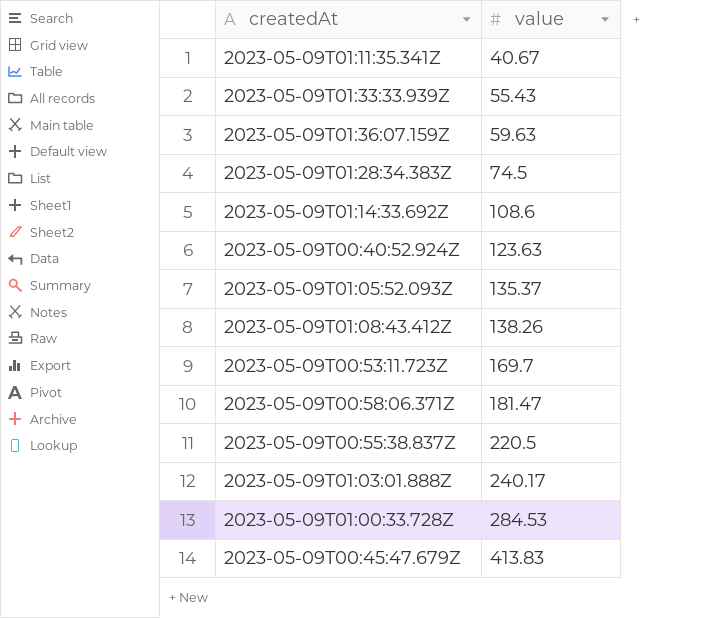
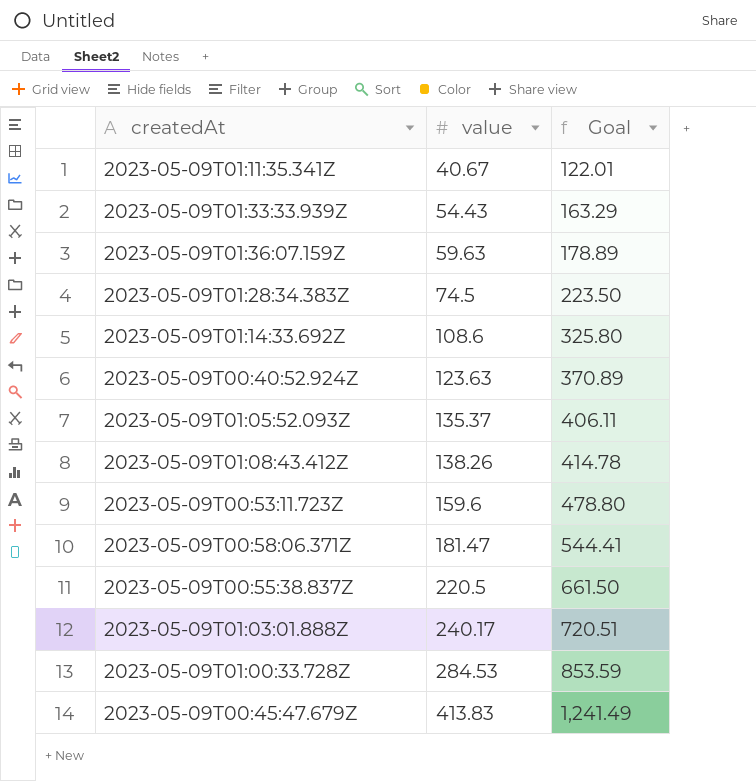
column Goal | formula: none -> [value] * 3
2023-05-09T01:33:33.939Z | value: 55.43 -> 54.43
2023-05-09T00:53:11.723Z | value: 169.7 -> 159.6

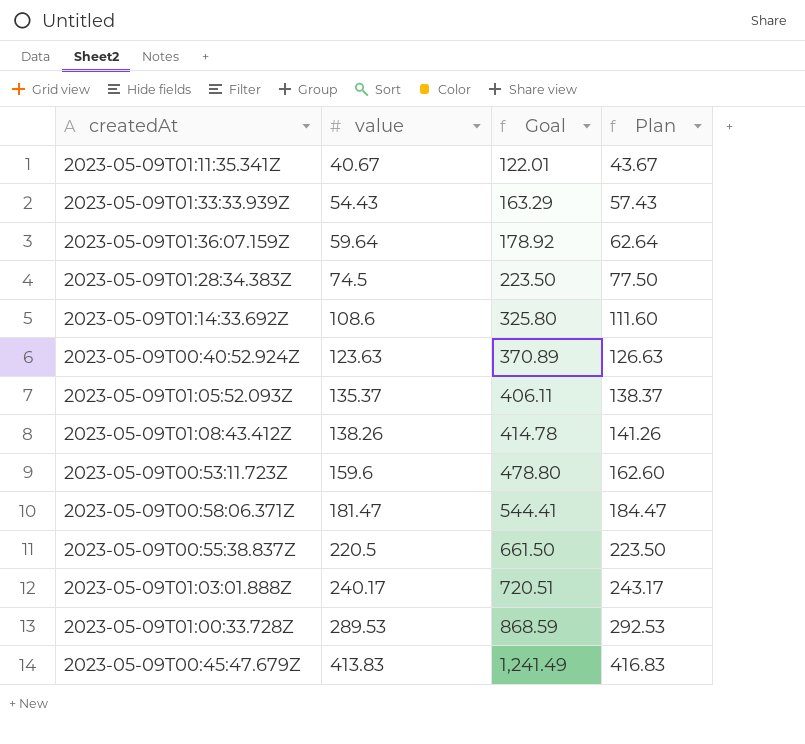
column Plan | formula: none -> [value] + 3
2023-05-09T01:36:07.159Z | value: 59.63 -> 59.64
2023-05-09T01:36:07.159Z | Goal: 178.89 -> 178.92
2023-05-09T01:00:33.728Z | value: 284.53 -> 289.53
2023-05-09T01:00:33.728Z | Goal: 853.59 -> 868.59

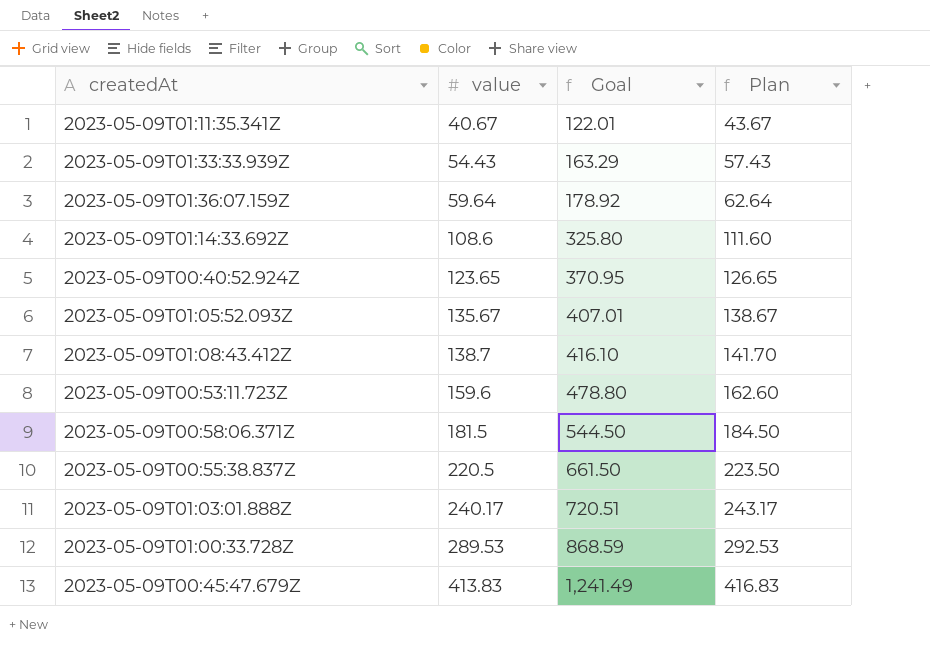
row 2023-05-09T01:28:34.383Z: 74.5 | 223.50 | 77.50 -> none
2023-05-09T00:40:52.924Z | value: 123.63 -> 123.65
2023-05-09T00:40:52.924Z | Goal: 370.89 -> 370.95
2023-05-09T00:40:52.924Z | Plan: 126.63 -> 126.65
2023-05-09T01:05:52.093Z | value: 135.37 -> 135.67
2023-05-09T01:05:52.093Z | Goal: 406.11 -> 407.01
2023-05-09T01:05:52.093Z | Plan: 138.37 -> 138.67
2023-05-09T01:08:43.412Z | value: 138.26 -> 138.7
2023-05-09T01:08:43.412Z | Goal: 414.78 -> 416.10
2023-05-09T01:08:43.412Z | Plan: 141.26 -> 141.70
2023-05-09T00:58:06.371Z | value: 181.47 -> 181.5
2023-05-09T00:58:06.371Z | Goal: 544.41 -> 544.50
2023-05-09T00:58:06.371Z | Plan: 184.47 -> 184.50

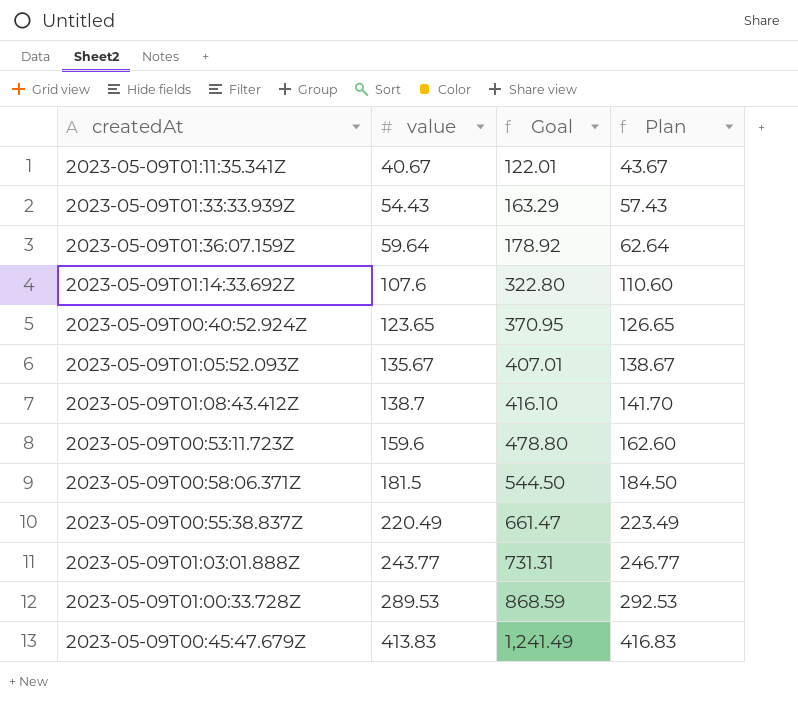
2023-05-09T01:14:33.692Z | value: 108.6 -> 107.6
2023-05-09T01:14:33.692Z | Goal: 325.80 -> 322.80
2023-05-09T01:14:33.692Z | Plan: 111.60 -> 110.60
2023-05-09T00:55:38.837Z | value: 220.5 -> 220.49
2023-05-09T00:55:38.837Z | Goal: 661.50 -> 661.47
2023-05-09T00:55:38.837Z | Plan: 223.50 -> 223.49
2023-05-09T01:03:01.888Z | value: 240.17 -> 243.77
2023-05-09T01:03:01.888Z | Goal: 720.51 -> 731.31
2023-05-09T01:03:01.888Z | Plan: 243.17 -> 246.77

